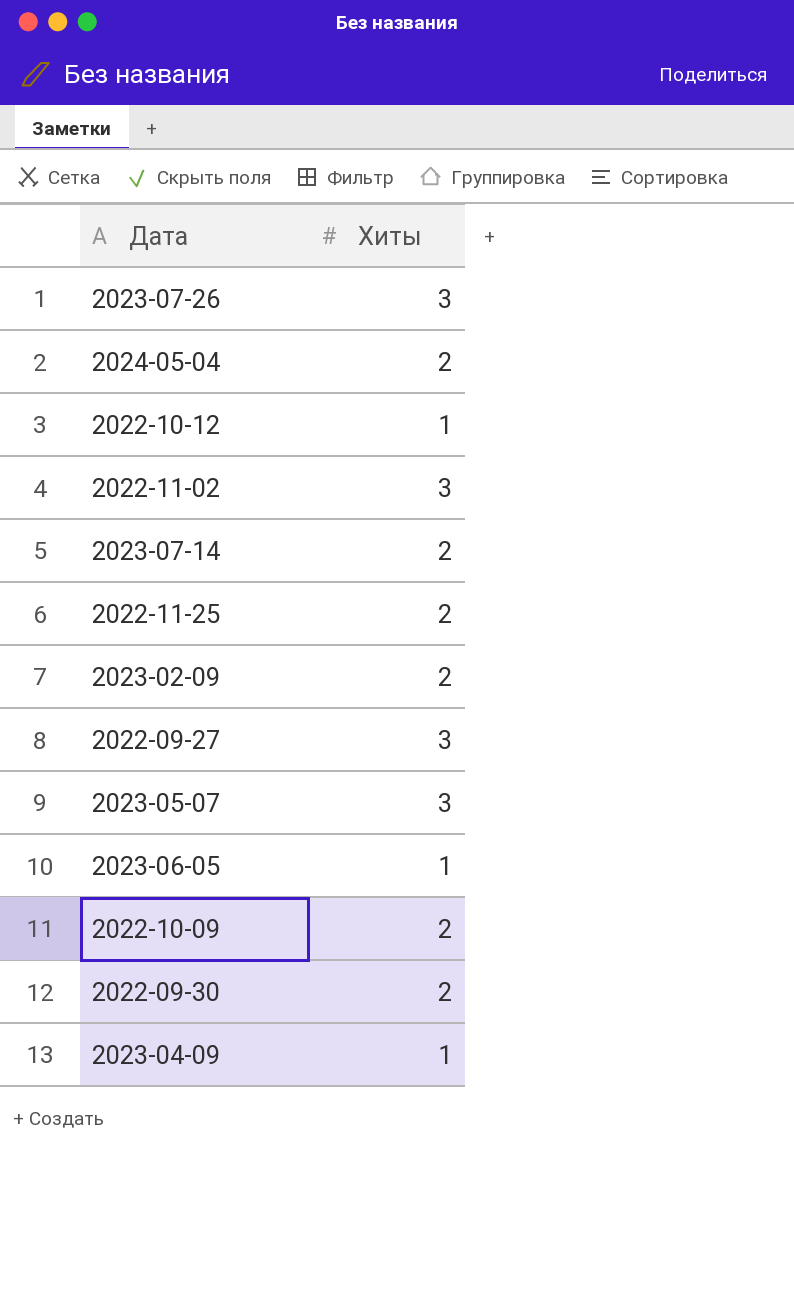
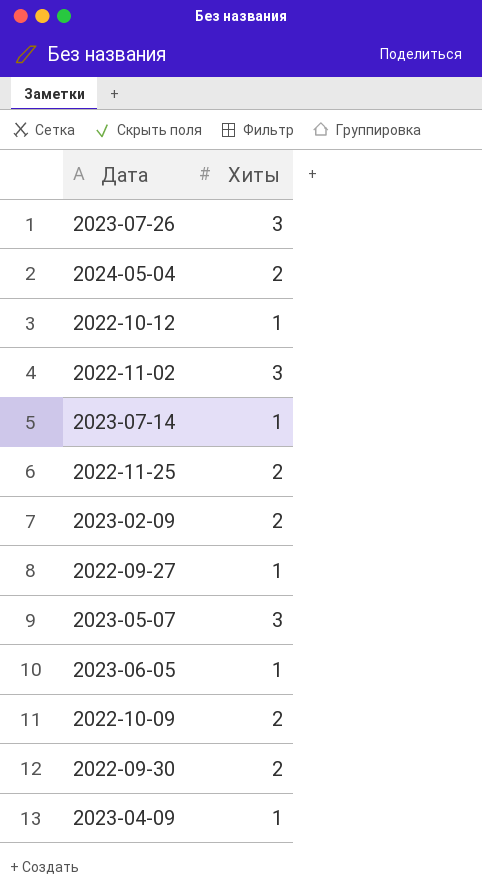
2023-07-14 | Хиты: 2 -> 1
2022-09-27 | Хиты: 3 -> 1

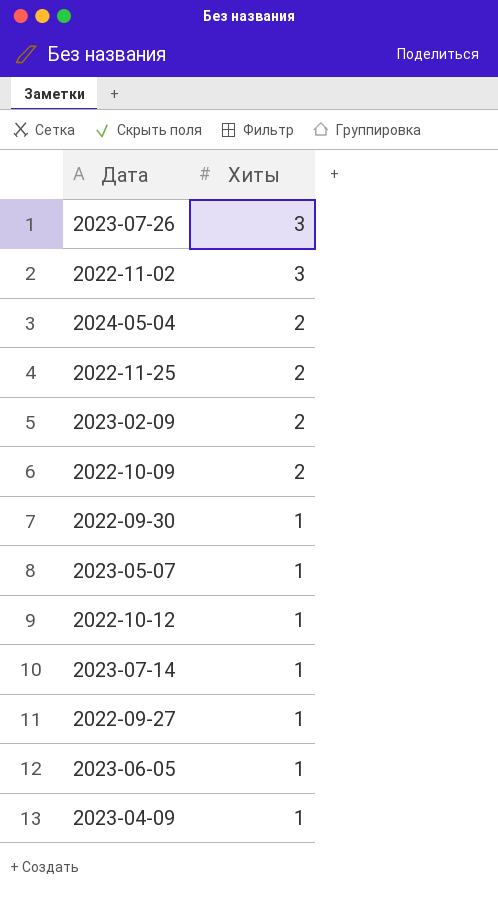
row order: none -> Хиты descending
2022-09-30 | Хиты: 2 -> 1
2023-05-07 | Хиты: 3 -> 1

